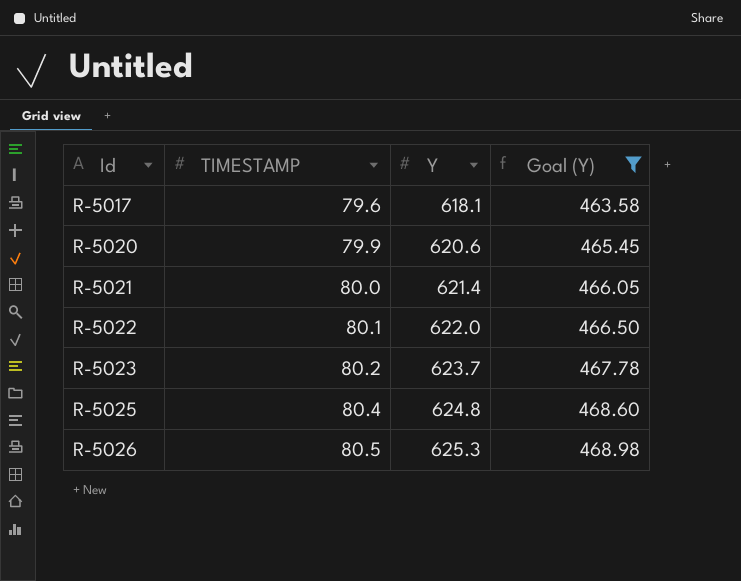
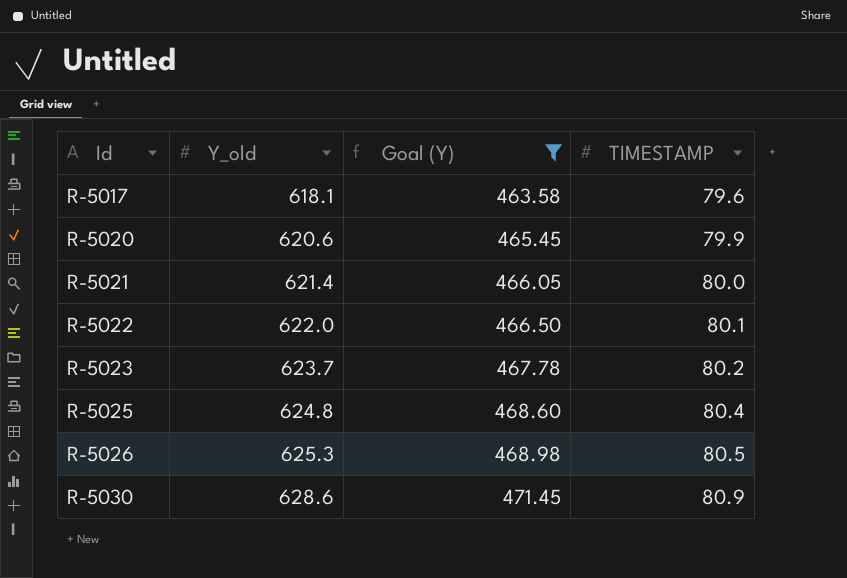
column name: Y -> Y_old
column TIMESTAMP | position: 2 -> 4
row R-5030: none -> 628.6 | 471.45 | 80.9

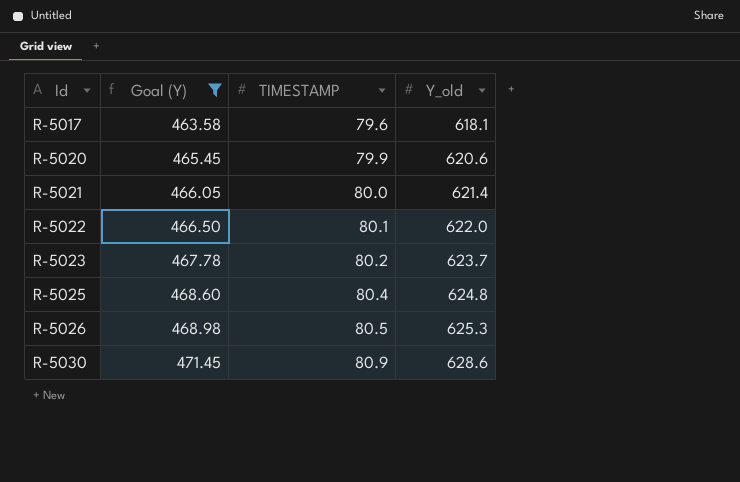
column Y_old | position: 2 -> 4

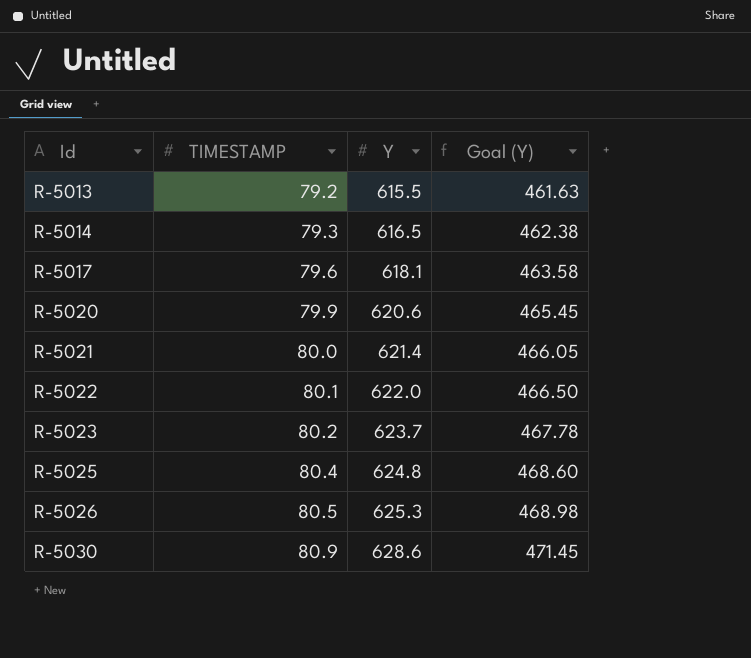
filter: Goal (Y) >= 463.58 -> none
column name: Y_old -> Y
column Goal (Y) | position: 2 -> 4

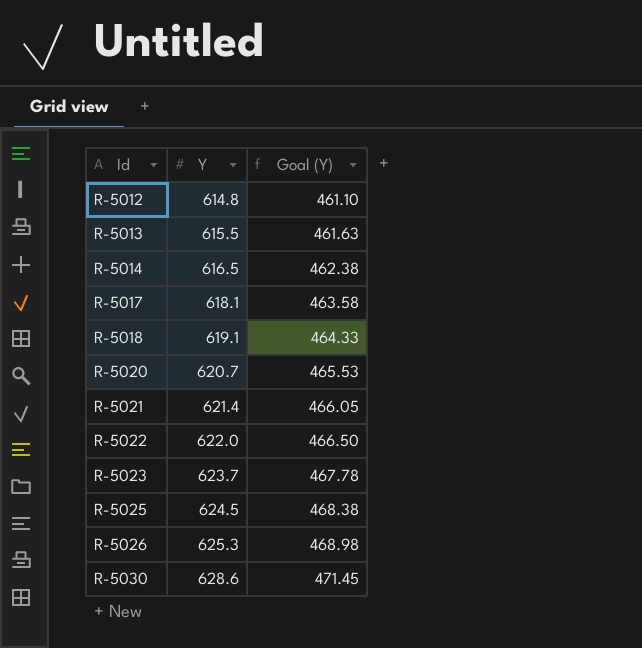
column TIMESTAMP | position: 2 -> none
row R-5012: none -> 614.8 | 461.10
row R-5018: none -> 619.1 | 464.33
R-5020 | Y: 620.6 -> 620.7
R-5020 | Goal (Y): 465.45 -> 465.53
R-5025 | Y: 624.8 -> 624.5
R-5025 | Goal (Y): 468.60 -> 468.38

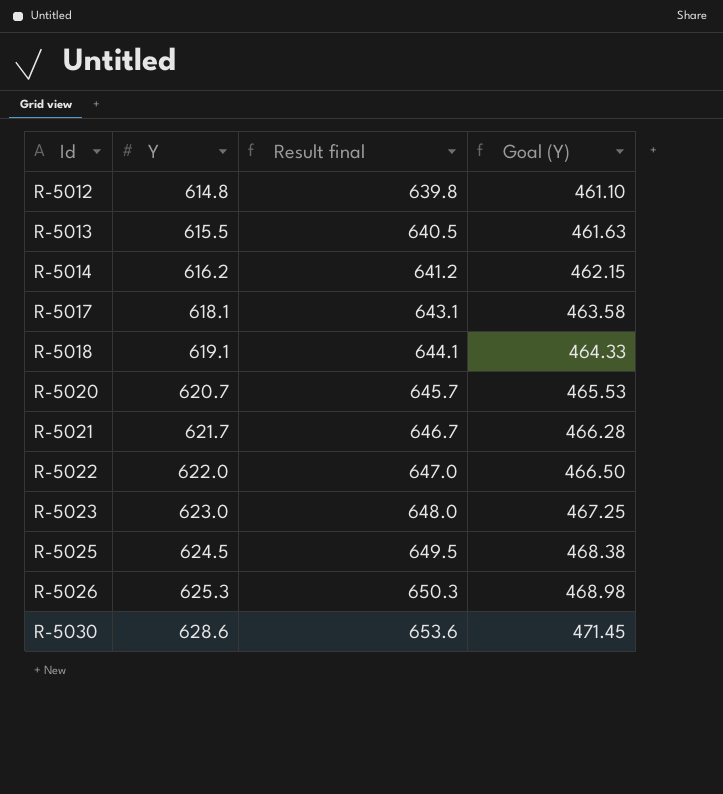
column Result final | formula: none -> [Y] + 25
R-5014 | Y: 616.5 -> 616.2
R-5014 | Goal (Y): 462.38 -> 462.15
R-5021 | Y: 621.4 -> 621.7
R-5021 | Goal (Y): 466.05 -> 466.28
R-5023 | Y: 623.7 -> 623.0
R-5023 | Goal (Y): 467.78 -> 467.25

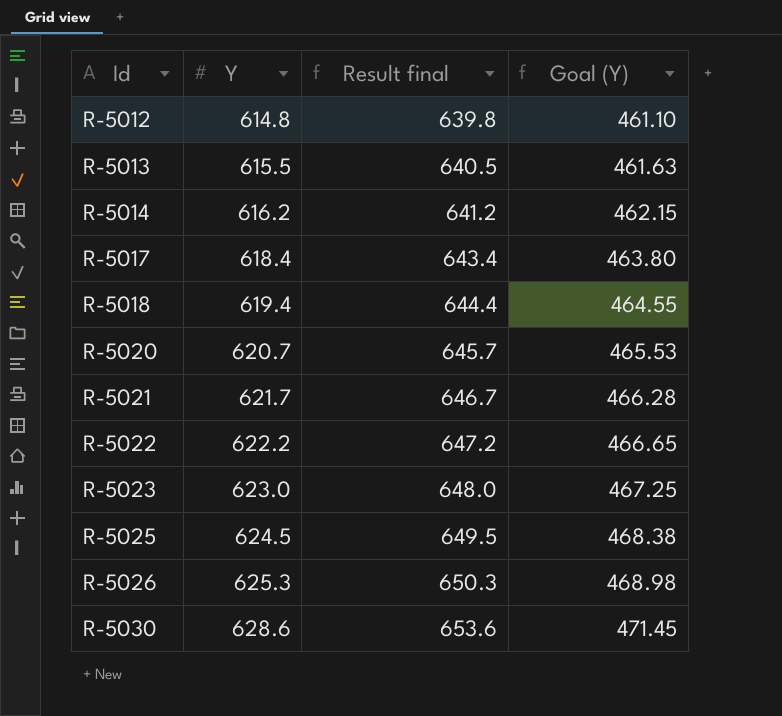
R-5017 | Y: 618.1 -> 618.4
R-5017 | Result final: 643.1 -> 643.4
R-5017 | Goal (Y): 463.58 -> 463.80
R-5018 | Y: 619.1 -> 619.4
R-5018 | Result final: 644.1 -> 644.4
R-5018 | Goal (Y): 464.33 -> 464.55
R-5022 | Y: 622.0 -> 622.2
R-5022 | Result final: 647.0 -> 647.2
R-5022 | Goal (Y): 466.50 -> 466.65

